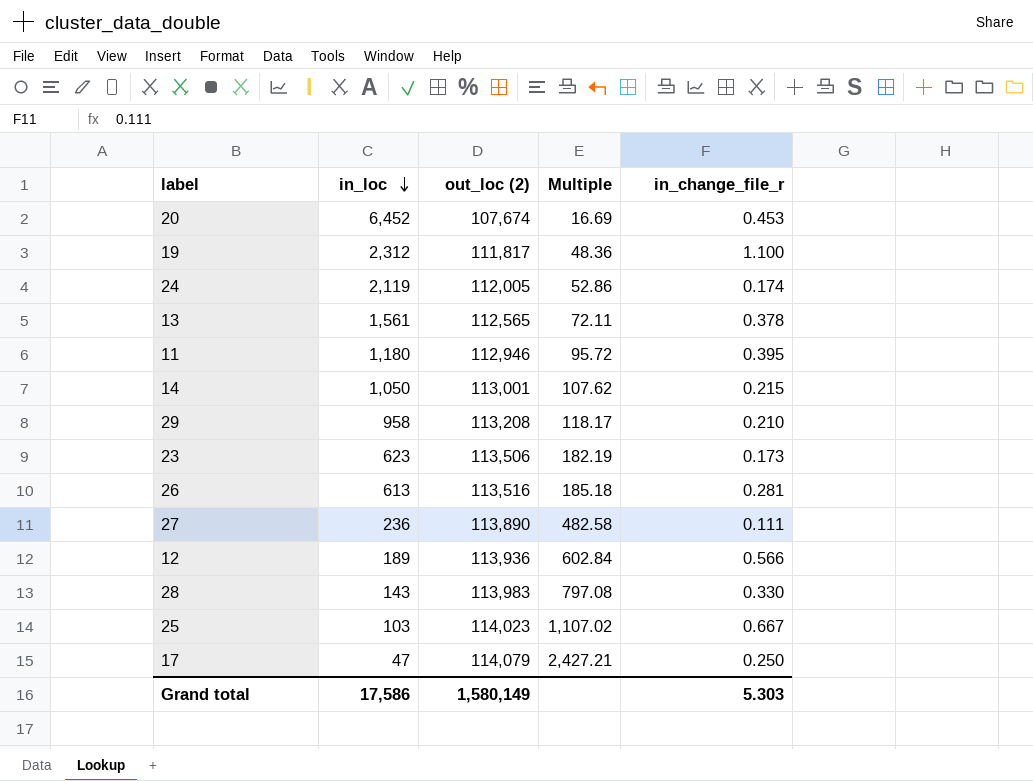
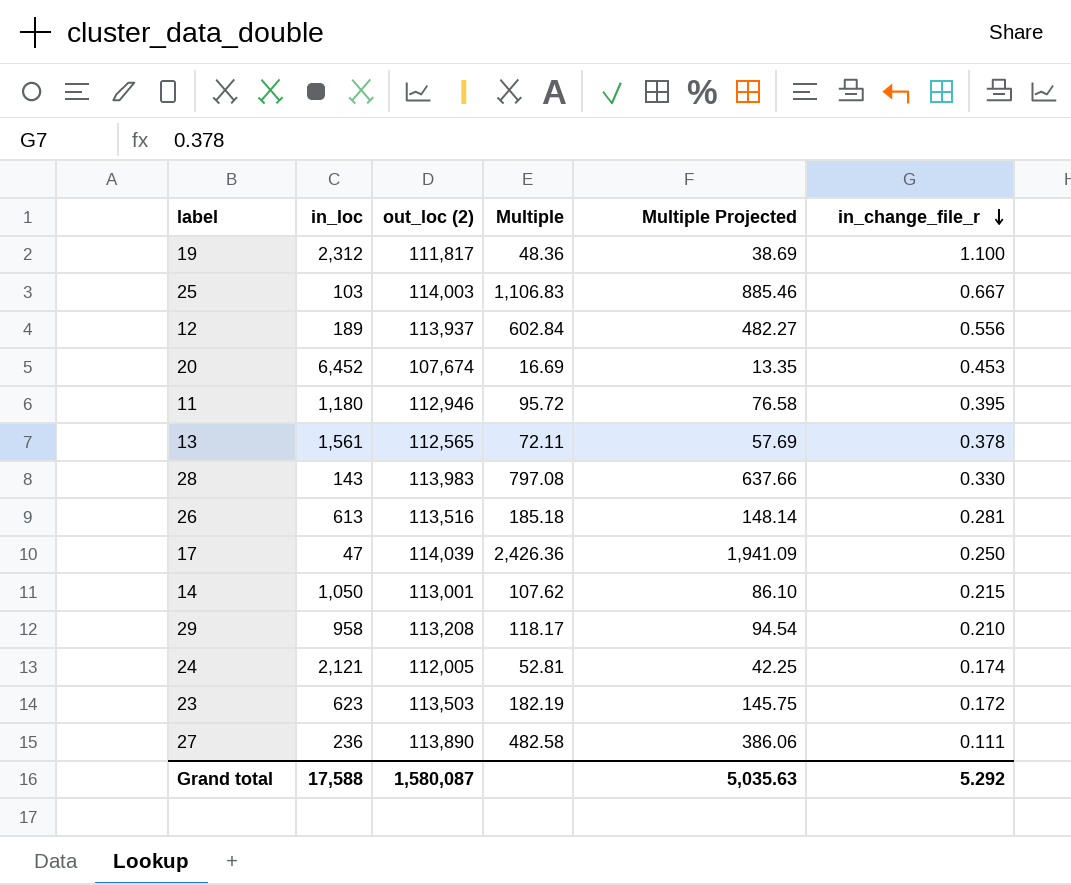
row order: in_loc descending -> in_change_file_r descending
column Multiple Projected | formula: none -> [Multiple] * 0.8
25 | out_loc (2): 114,023 -> 114,003
25 | Multiple: 1,107.02 -> 1,106.83
12 | out_loc (2): 113,936 -> 113,937
12 | in_change_file_r: 0.566 -> 0.556
17 | out_loc (2): 114,079 -> 114,039
17 | Multiple: 2,427.21 -> 2,426.36
24 | in_loc: 2,119 -> 2,121
24 | Multiple: 52.86 -> 52.81
23 | out_loc (2): 113,506 -> 113,503
23 | in_change_file_r: 0.173 -> 0.172
Grand total | in_loc: 17,586 -> 17,588
Grand total | out_loc (2): 1,580,149 -> 1,580,087
Grand total | in_change_file_r: 5.303 -> 5.292

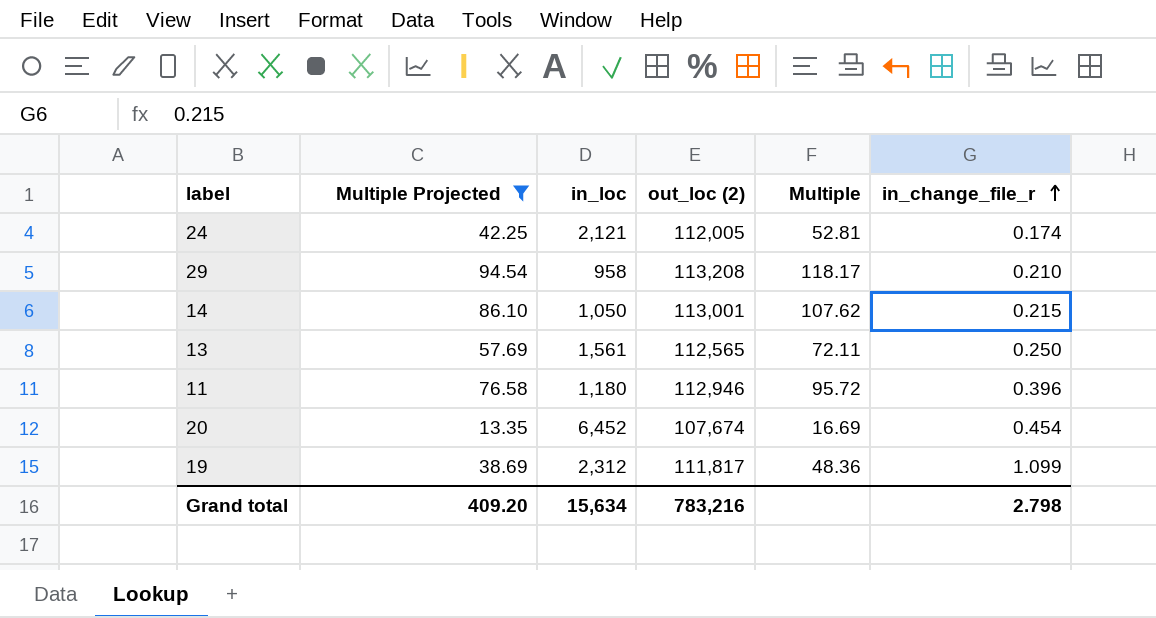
filter: none -> Multiple Projected <= 94.54
row order: in_change_file_r descending -> in_change_file_r ascending
column Multiple Projected | position: 5 -> 2
13 | in_change_file_r: 0.378 -> 0.250
11 | in_change_file_r: 0.395 -> 0.396
20 | in_change_file_r: 0.453 -> 0.454
19 | in_change_file_r: 1.100 -> 1.099
Grand total | Multiple Projected: 5,035.63 -> 409.20
Grand total | in_loc: 17,588 -> 15,634
Grand total | out_loc (2): 1,580,087 -> 783,216
Grand total | in_change_file_r: 5.292 -> 2.798

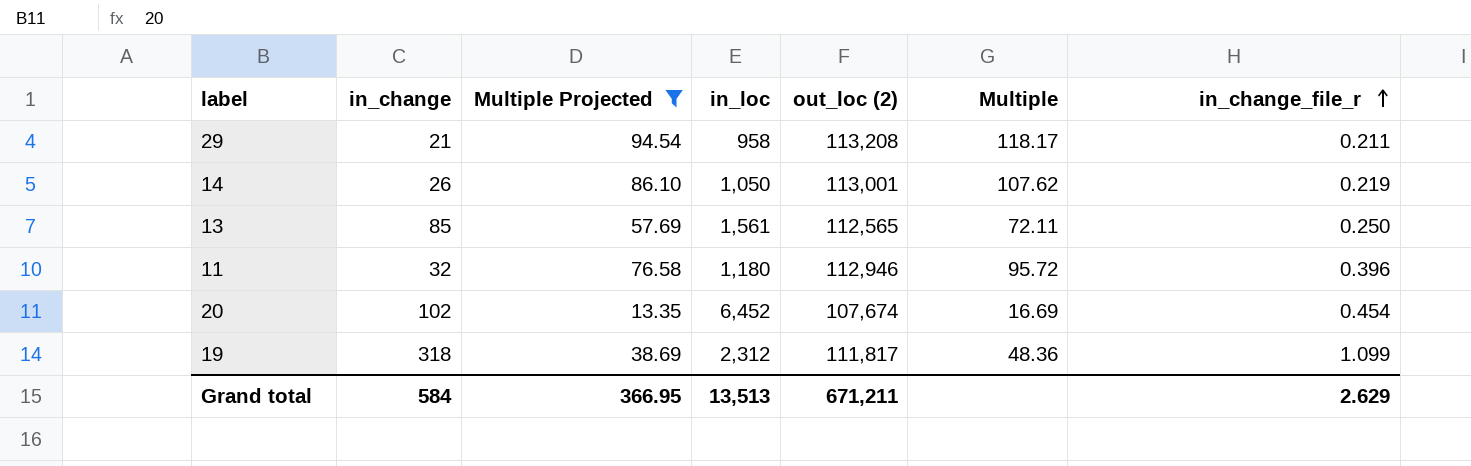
column in_change | position: none -> 2
row 24: 42.25 | 2,121 | 112,005 | 52.81 | 0.174 -> none
29 | in_change_file_r: 0.210 -> 0.211
14 | in_change_file_r: 0.215 -> 0.219
Grand total | Multiple Projected: 409.20 -> 366.95
Grand total | in_loc: 15,634 -> 13,513
Grand total | out_loc (2): 783,216 -> 671,211
Grand total | in_change_file_r: 2.798 -> 2.629

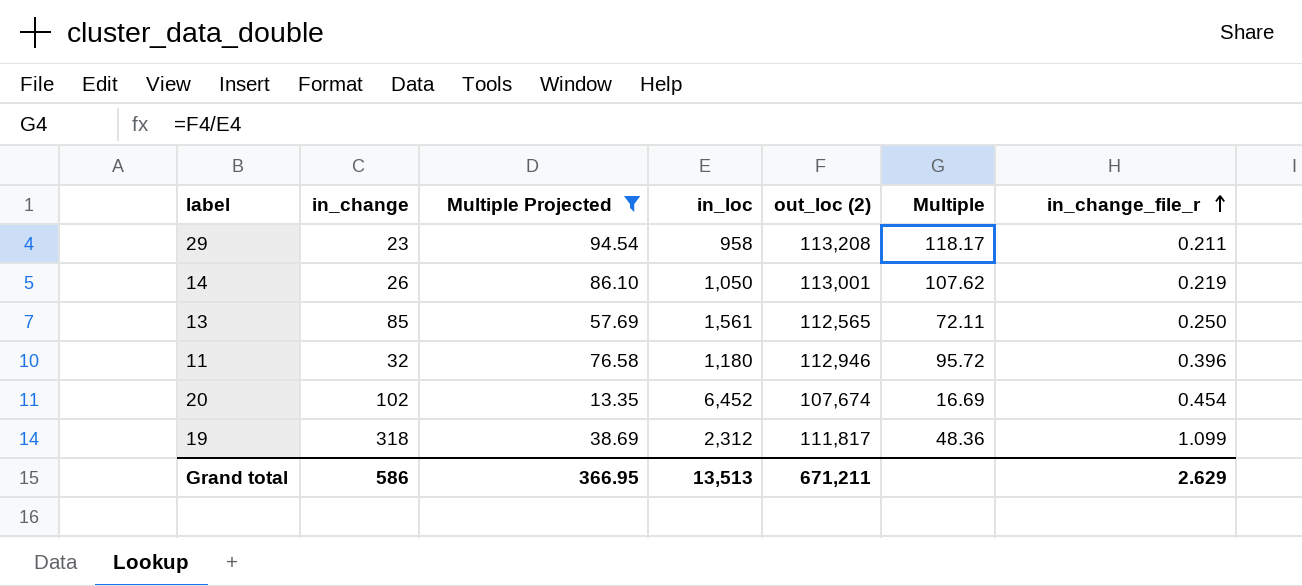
29 | in_change: 21 -> 23
Grand total | in_change: 584 -> 586

